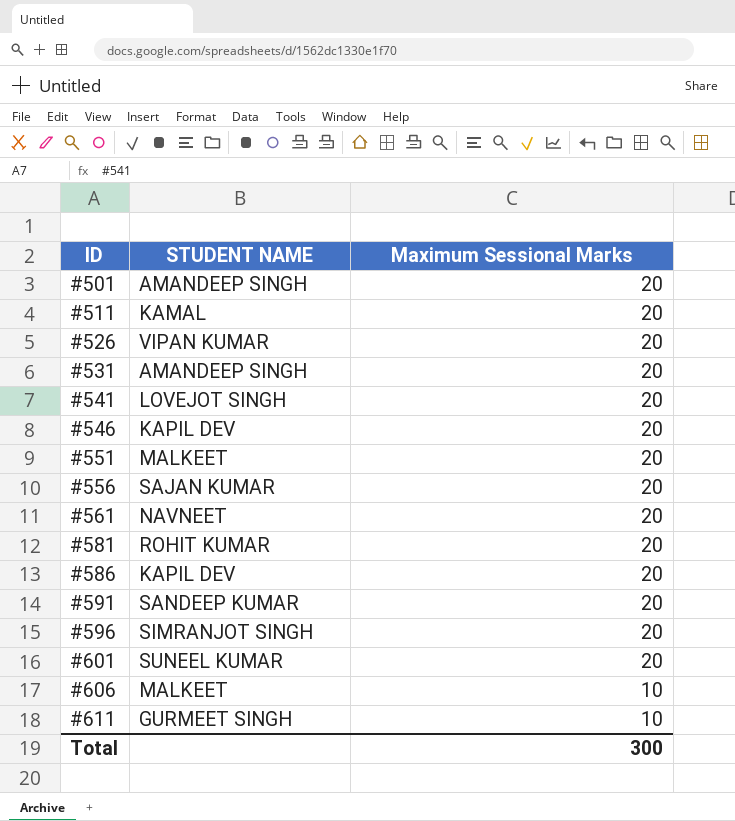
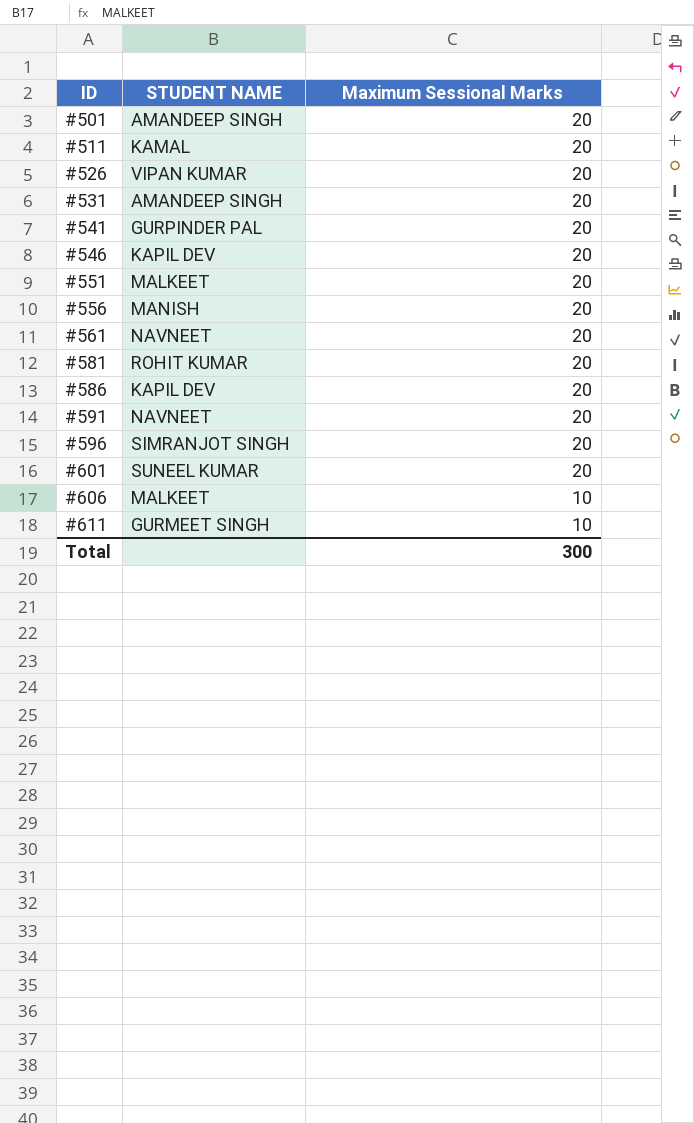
#541 | STUDENT NAME: LOVEJOT SINGH -> GURPINDER PAL
#556 | STUDENT NAME: SAJAN KUMAR -> MANISH
#591 | STUDENT NAME: SANDEEP KUMAR -> NAVNEET

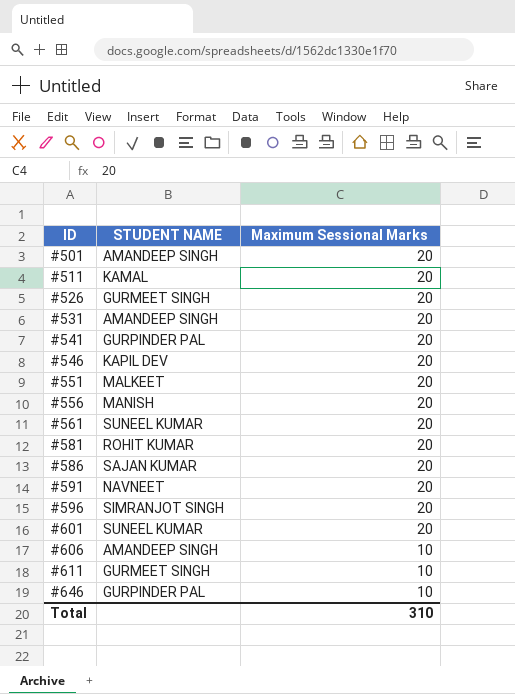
#526 | STUDENT NAME: VIPAN KUMAR -> GURMEET SINGH
#561 | STUDENT NAME: NAVNEET -> SUNEEL KUMAR
#586 | STUDENT NAME: KAPIL DEV -> SAJAN KUMAR
#606 | STUDENT NAME: MALKEET -> AMANDEEP SINGH
row #646: none -> GURPINDER PAL | 10
Total | Maximum Sessional Marks: 300 -> 310

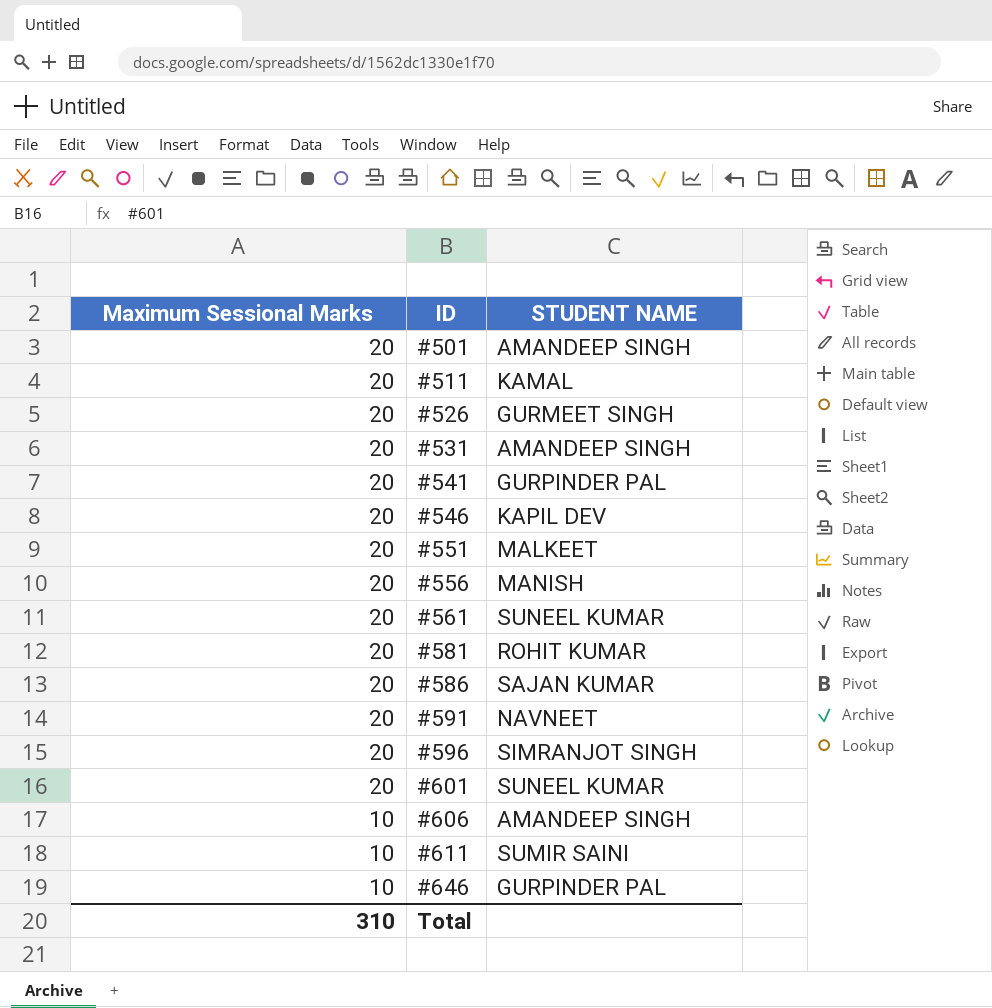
column Maximum Sessional Marks | position: 3 -> 1
#611 | STUDENT NAME: GURMEET SINGH -> SUMIR SAINI

